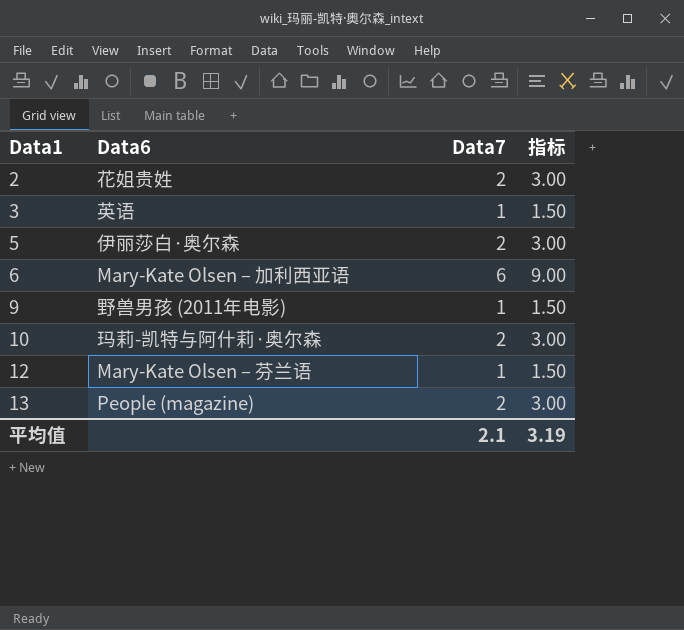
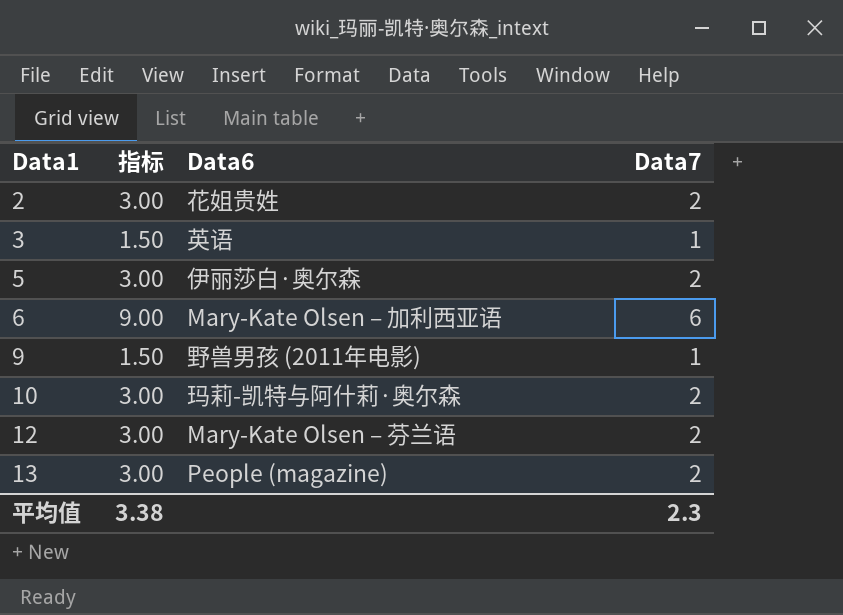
column 指标 | position: 4 -> 2
12 | 指标: 1.50 -> 3.00
12 | Data7: 1 -> 2
平均值 | 指标: 3.19 -> 3.38
平均值 | Data7: 2.1 -> 2.3

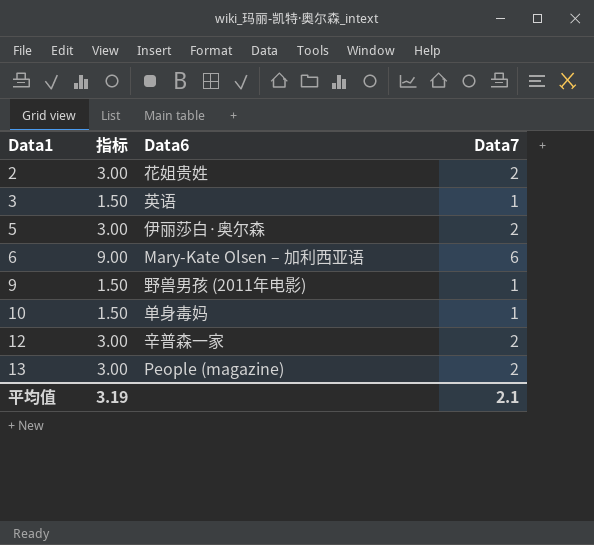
10 | 指标: 3.00 -> 1.50
10 | Data6: 玛莉-凯特与阿什莉·奥尔森 -> 单身毒妈
10 | Data7: 2 -> 1
12 | Data6: Mary-Kate Olsen – 芬兰语 -> 辛普森一家
平均值 | 指标: 3.38 -> 3.19
平均值 | Data7: 2.3 -> 2.1

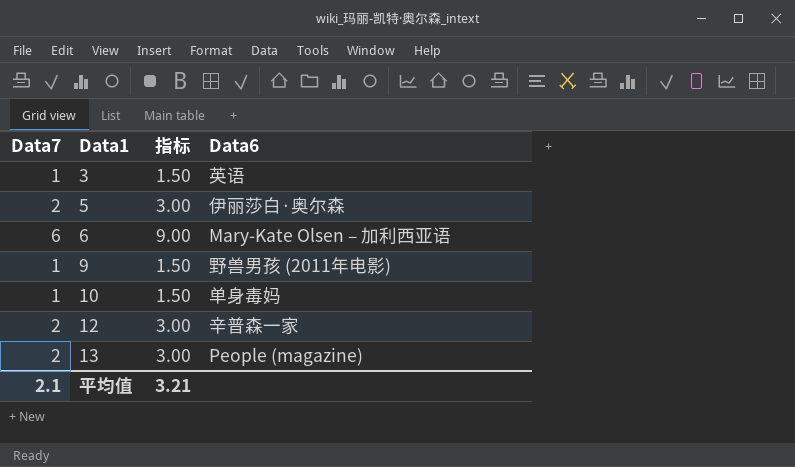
column Data7 | position: 4 -> 1
row 2: 3.00 | 花姐贵姓 | 2 -> none
平均值 | 指标: 3.19 -> 3.21

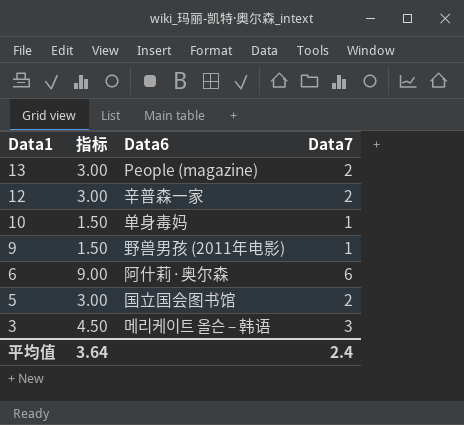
row order: Data1 ascending -> Data1 descending
column Data7 | position: 1 -> 4
6 | Data6: Mary-Kate Olsen – 加利西亚语 -> 阿什莉·奥尔森
5 | Data6: 伊丽莎白·奥尔森 -> 国立国会图书馆
3 | 指标: 1.50 -> 4.50
3 | Data6: 英语 -> 메리케이트 올슨 – 韩语
3 | Data7: 1 -> 3
平均值 | 指标: 3.21 -> 3.64
平均值 | Data7: 2.1 -> 2.4

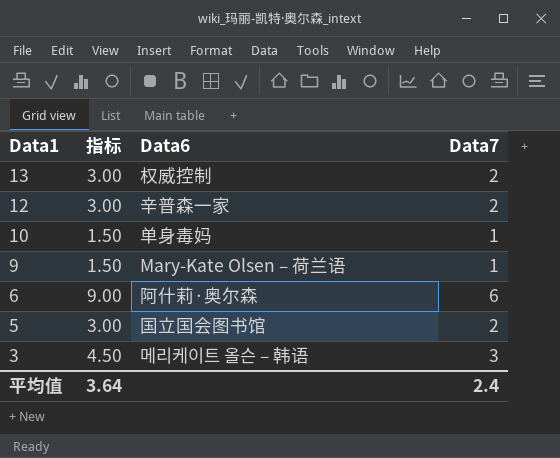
13 | Data6: People (magazine) -> 权威控制
9 | Data6: 野兽男孩 (2011年电影) -> Mary-Kate Olsen – 荷兰语

